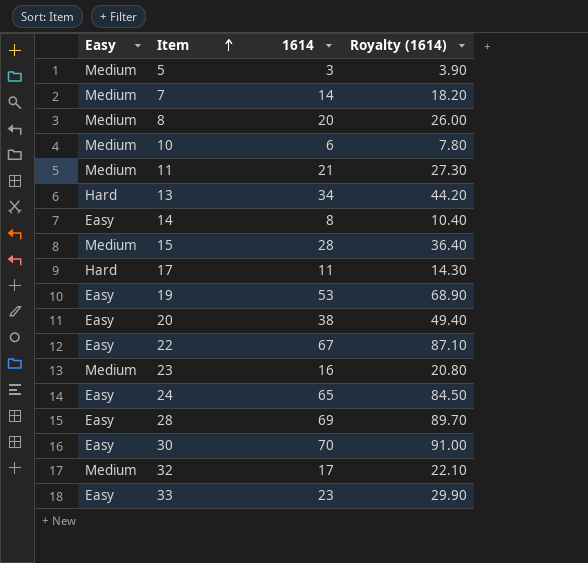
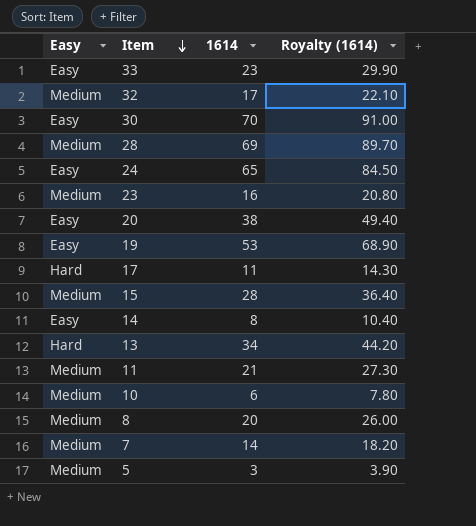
row order: Item ascending -> Item descending
row 22: Easy | 67 | 87.10 -> none
28 | Easy: Easy -> Medium

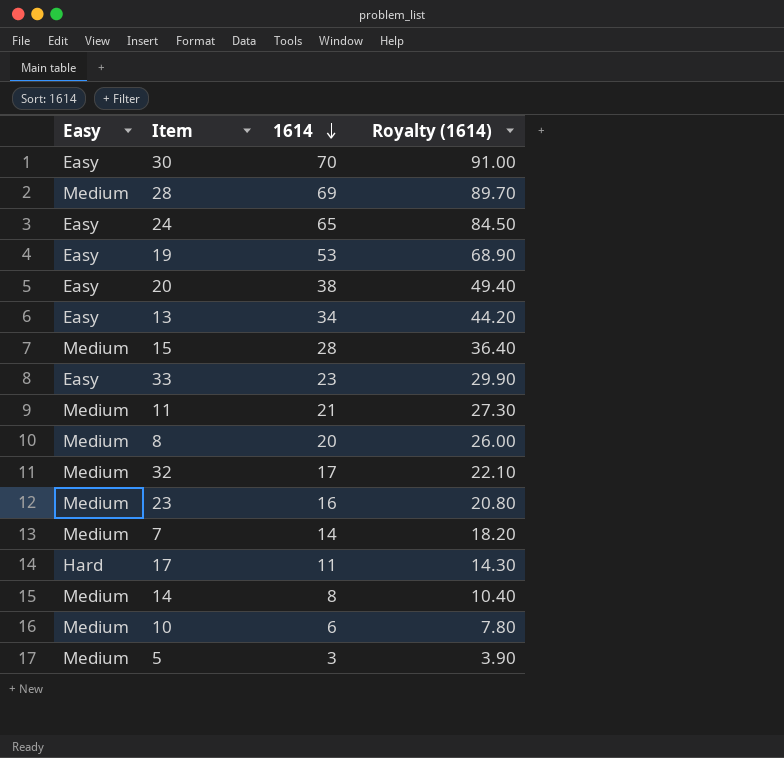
row order: Item descending -> 1614 descending
13 | Easy: Hard -> Easy
14 | Easy: Easy -> Medium

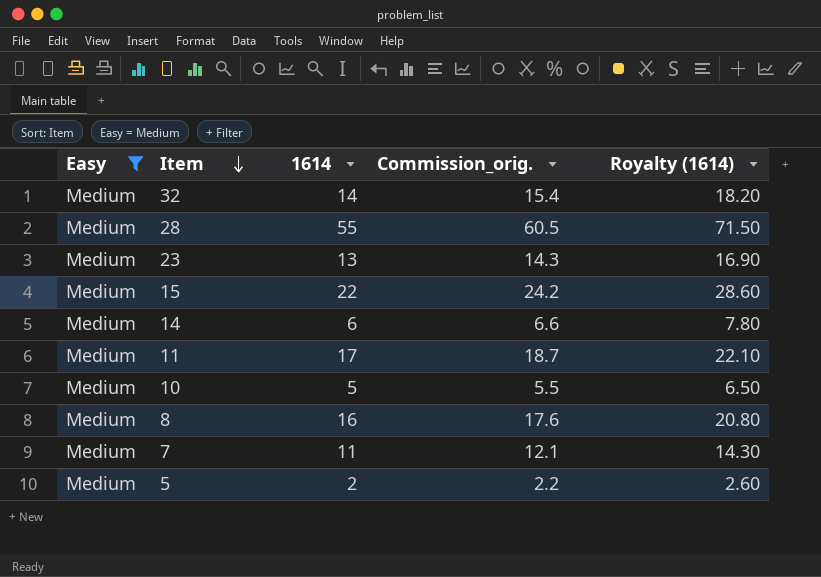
filter: none -> Easy = Medium
row order: 1614 descending -> Item descending
column Commission_orig. | formula: none -> [1614] * 1.1
32 | 1614: 17 -> 14
32 | Royalty (1614): 22.10 -> 18.20
28 | 1614: 69 -> 55
28 | Royalty (1614): 89.70 -> 71.50
23 | 1614: 16 -> 13
23 | Royalty (1614): 20.80 -> 16.90
15 | 1614: 28 -> 22
15 | Royalty (1614): 36.40 -> 28.60
14 | 1614: 8 -> 6
14 | Royalty (1614): 10.40 -> 7.80
11 | 1614: 21 -> 17
11 | Royalty (1614): 27.30 -> 22.10
10 | 1614: 6 -> 5
10 | Royalty (1614): 7.80 -> 6.50
8 | 1614: 20 -> 16
8 | Royalty (1614): 26.00 -> 20.80
7 | 1614: 14 -> 11
7 | Royalty (1614): 18.20 -> 14.30
5 | 1614: 3 -> 2
5 | Royalty (1614): 3.90 -> 2.60

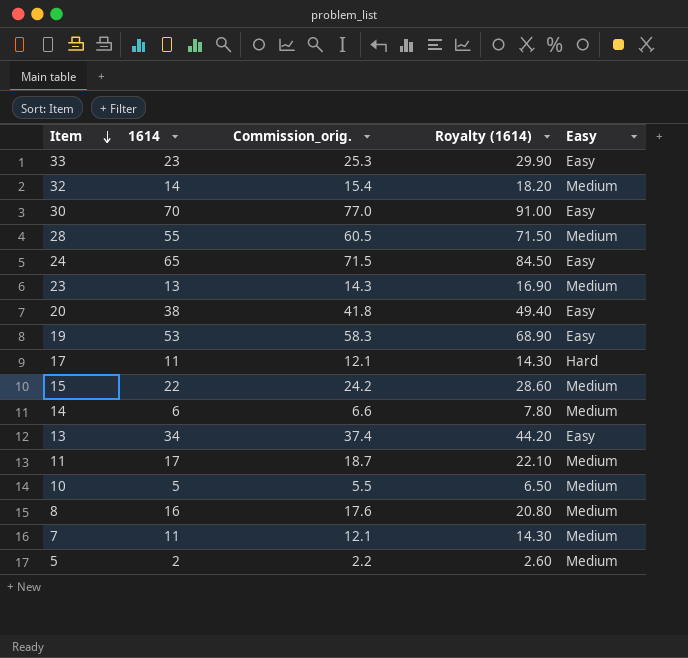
filter: Easy = Medium -> none
column Easy | position: 1 -> 5

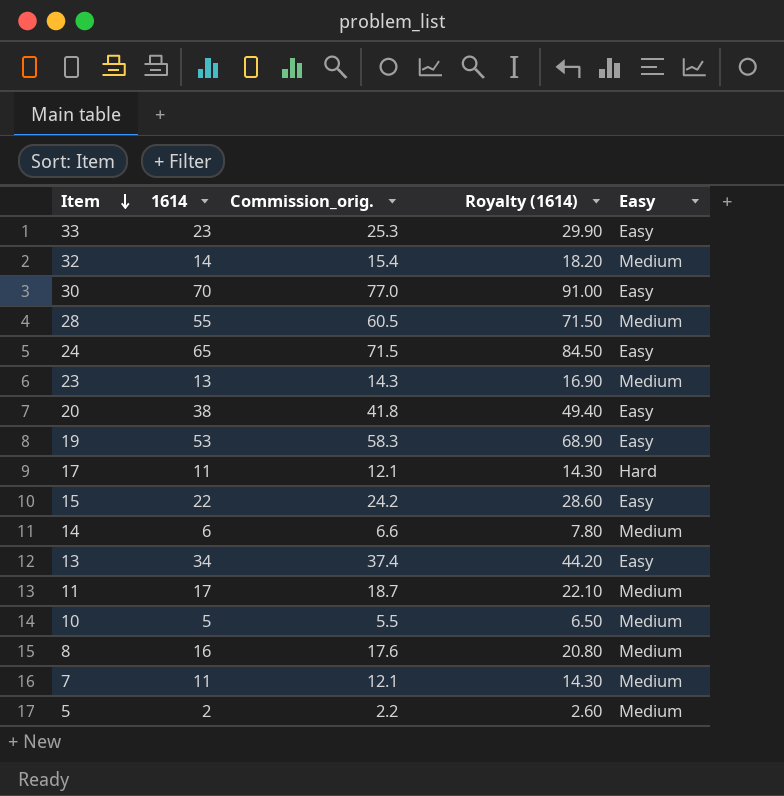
15 | Easy: Medium -> Easy

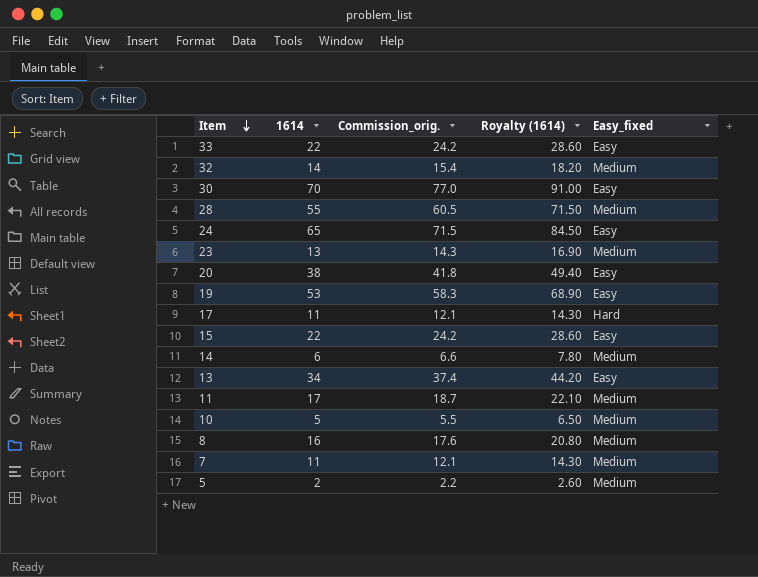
column name: Easy -> Easy_fixed
33 | 1614: 23 -> 22
33 | Commission_orig.: 25.3 -> 24.2
33 | Royalty (1614): 29.90 -> 28.60

